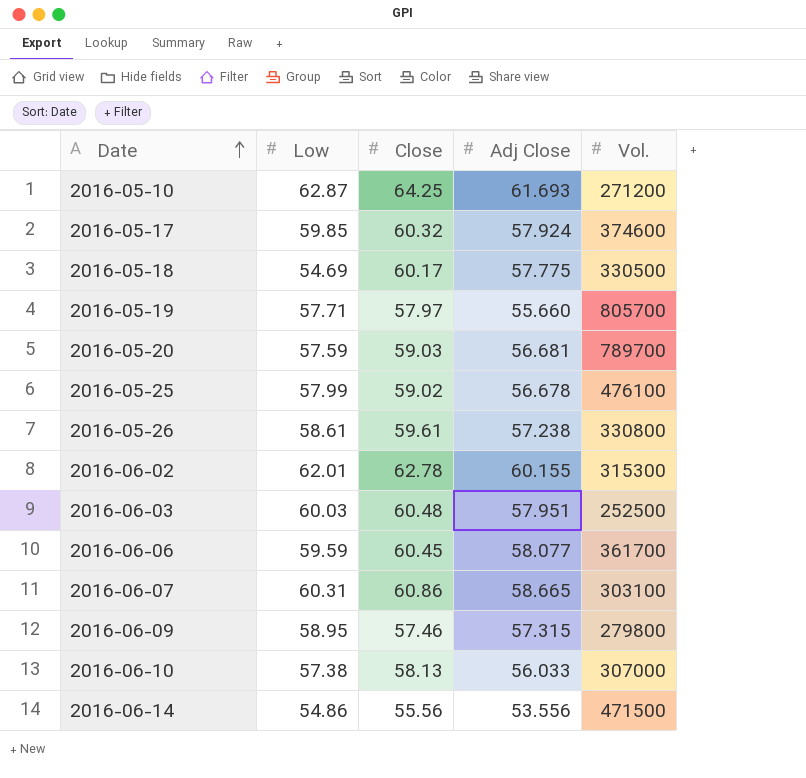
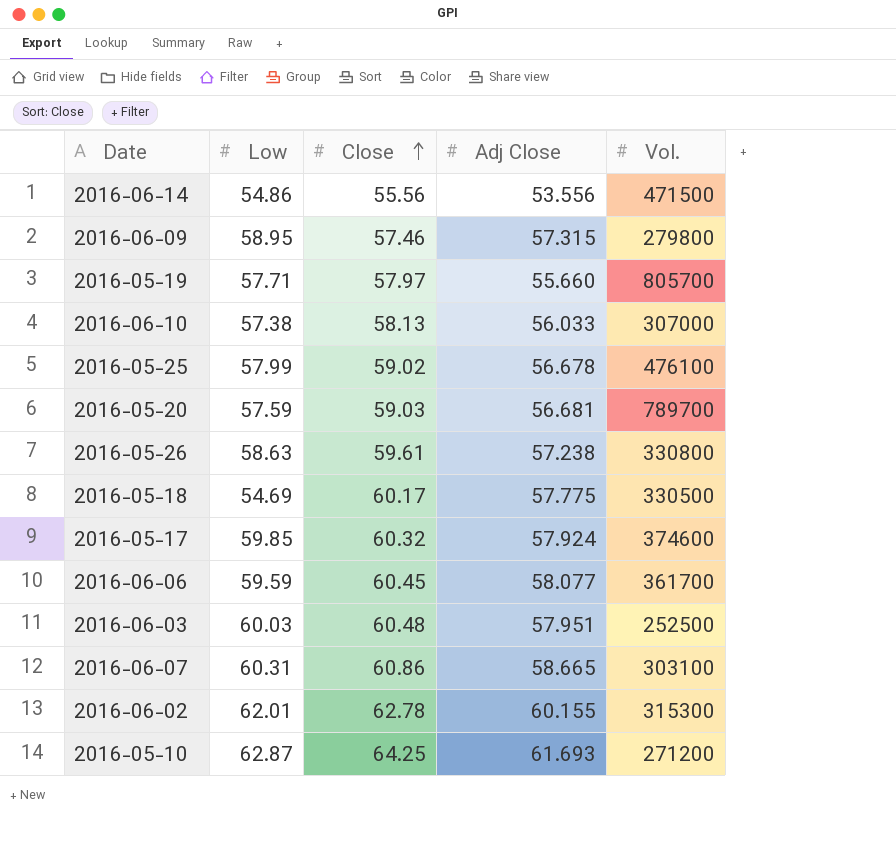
row order: Date ascending -> Close ascending
2016-05-26 | Low: 58.61 -> 58.63

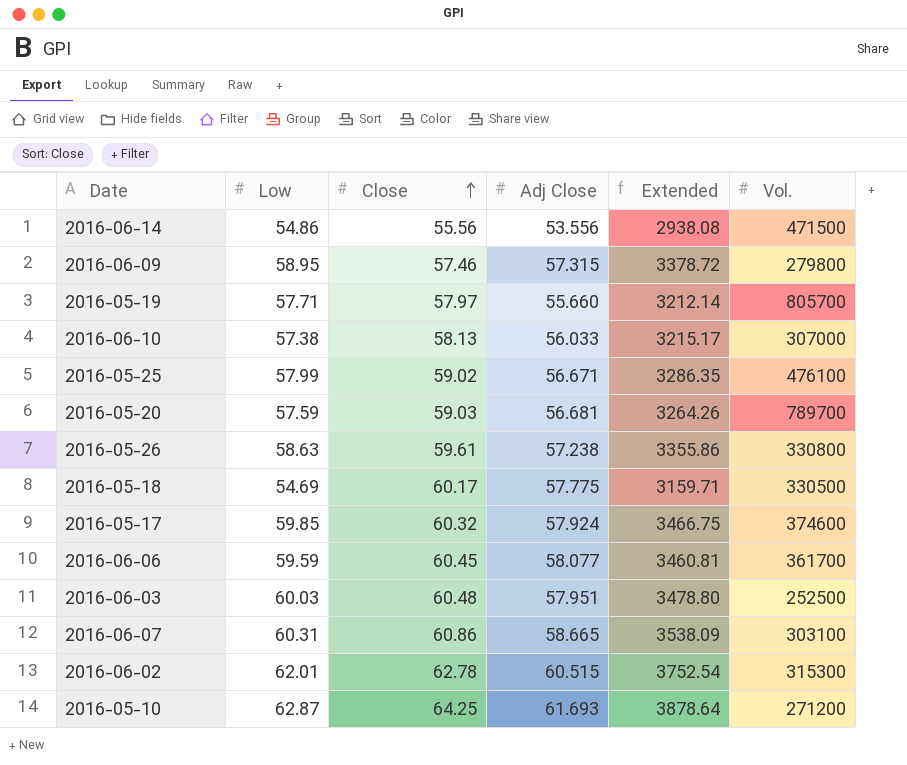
column Extended | formula: none -> [Low] * [Adj Close]
2016-05-25 | Adj Close: 56.678 -> 56.671
2016-06-02 | Adj Close: 60.155 -> 60.515

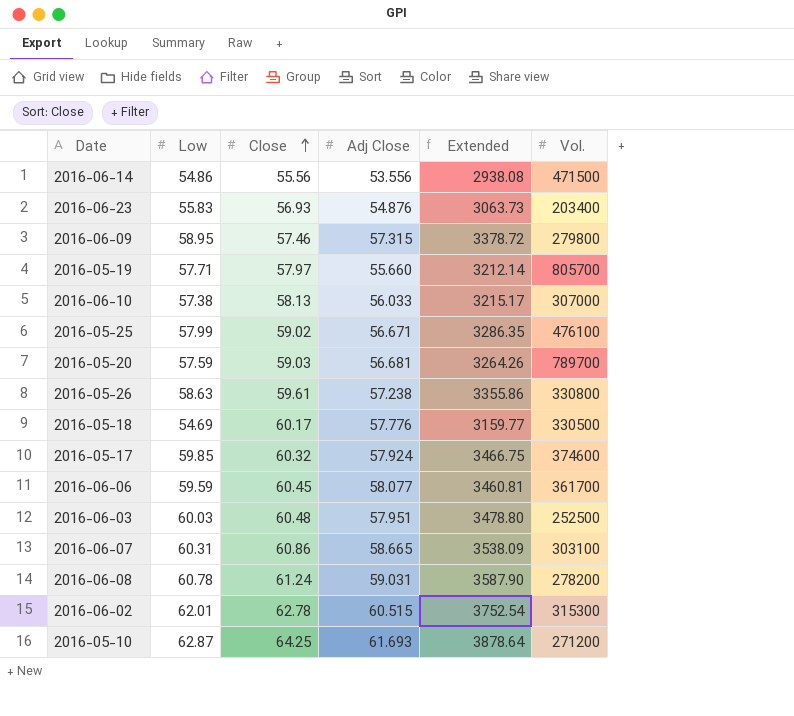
row 2016-06-23: none -> 55.83 | 56.93 | 54.876 | 3063.73 | 203400
2016-05-18 | Adj Close: 57.775 -> 57.776
2016-05-18 | Extended: 3159.71 -> 3159.77
row 2016-06-08: none -> 60.78 | 61.24 | 59.031 | 3587.90 | 278200

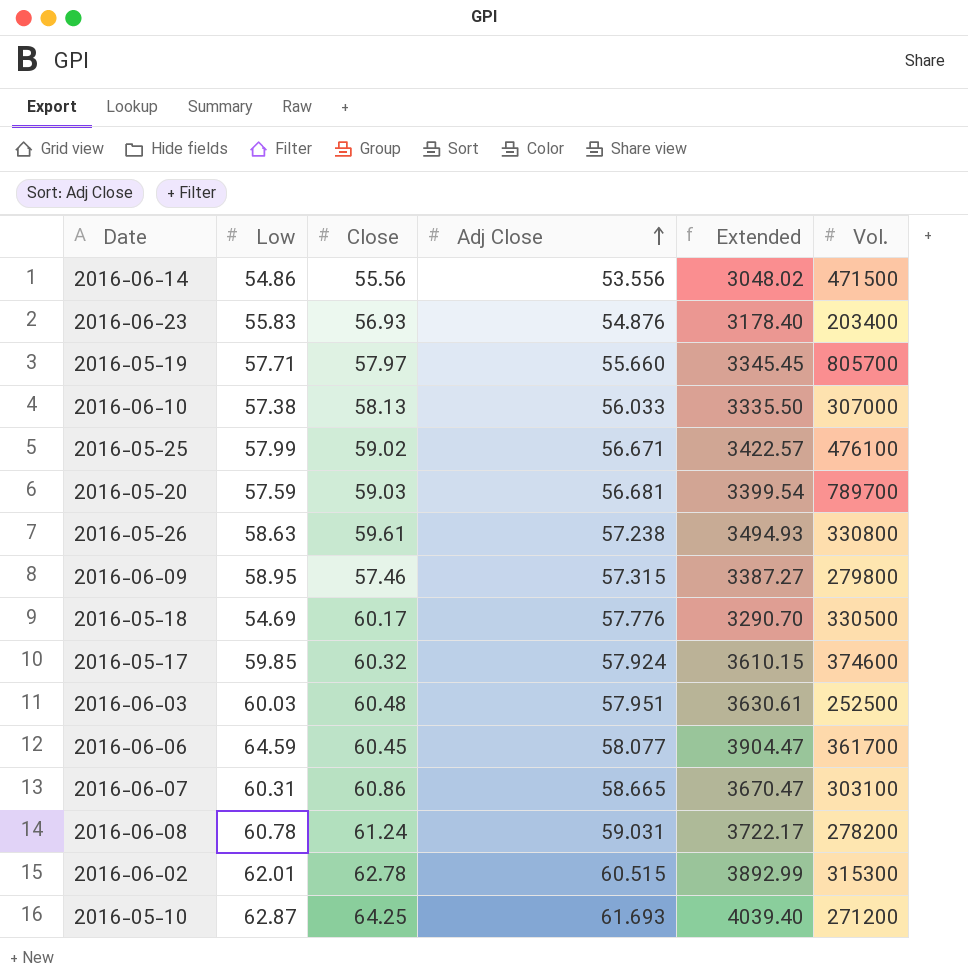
row order: Close ascending -> Adj Close ascending
column Extended | formula: [Low] * [Adj Close] -> [Low] * [Close]
2016-06-06 | Low: 59.59 -> 64.59

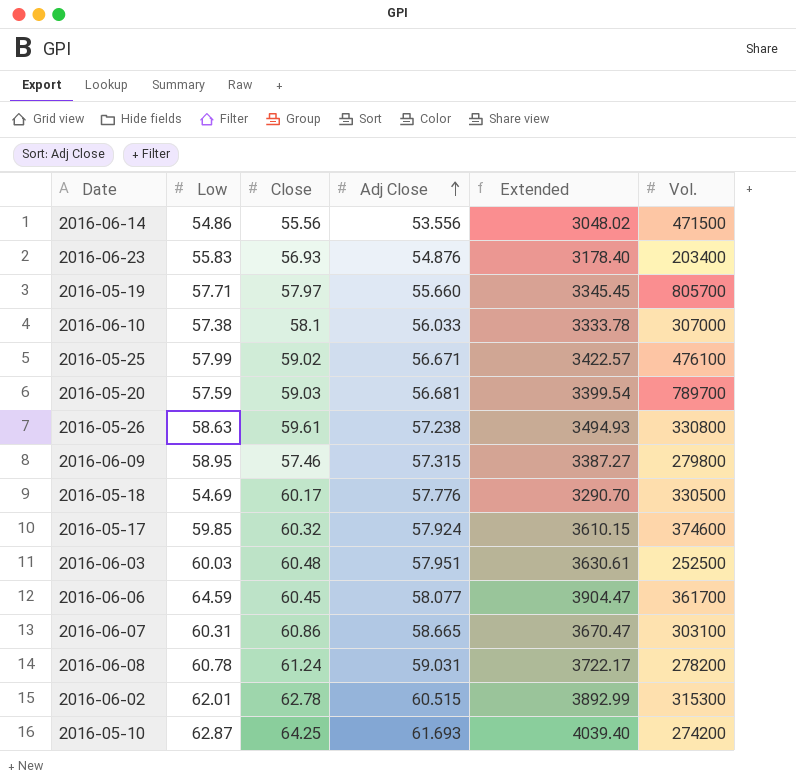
2016-06-10 | Close: 58.13 -> 58.1
2016-06-10 | Extended: 3335.50 -> 3333.78
2016-05-10 | Vol.: 271200 -> 274200

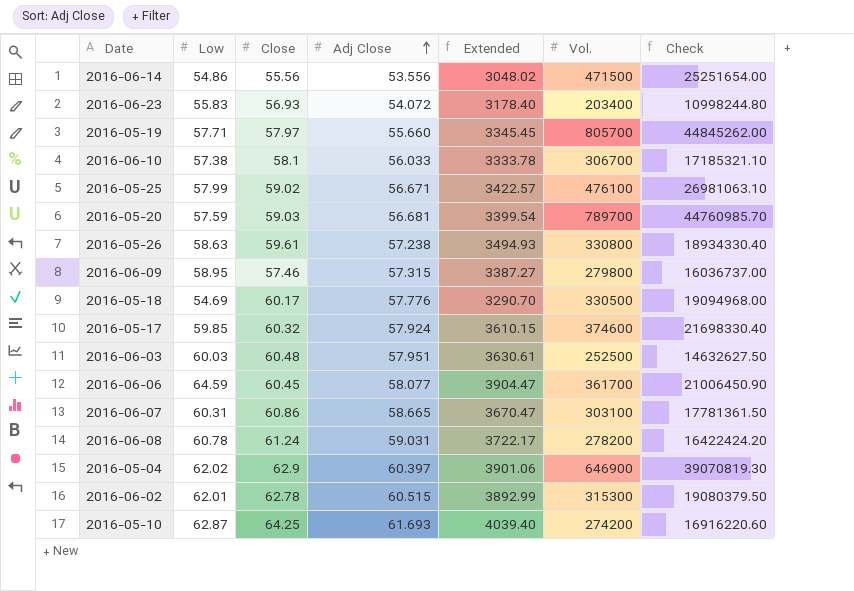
column Check | formula: none -> [Adj Close] * [Vol.]
2016-06-23 | Adj Close: 54.876 -> 54.072
2016-06-10 | Vol.: 307000 -> 306700
row 2016-05-04: none -> 62.02 | 62.9 | 60.397 | 3901.06 | 646900 | 39070819.30

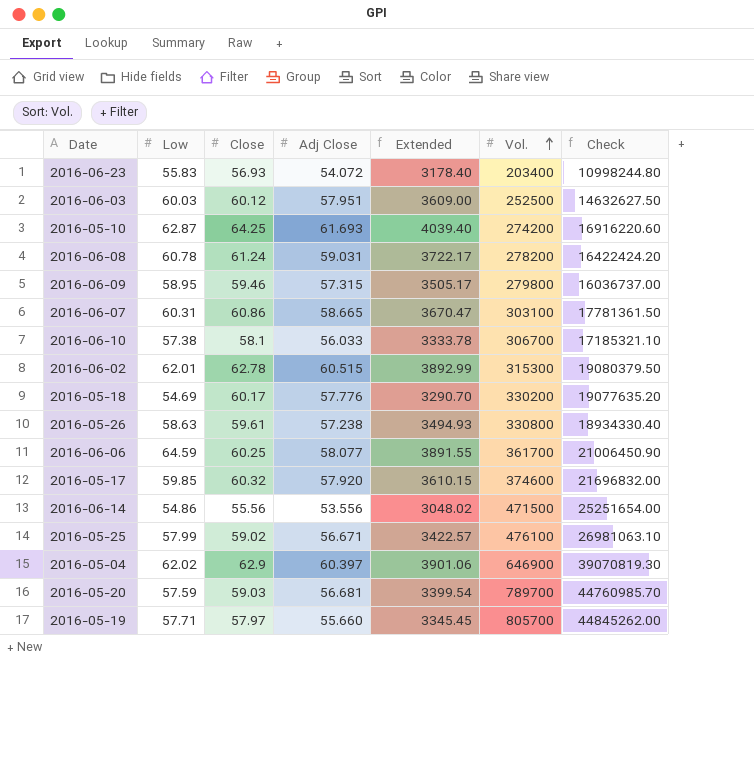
row order: Adj Close ascending -> Vol. ascending
2016-06-03 | Close: 60.48 -> 60.12
2016-06-03 | Extended: 3630.61 -> 3609.00
2016-06-09 | Close: 57.46 -> 59.46
2016-06-09 | Extended: 3387.27 -> 3505.17
2016-05-18 | Vol.: 330500 -> 330200
2016-05-18 | Check: 19094968.00 -> 19077635.20
2016-06-06 | Close: 60.45 -> 60.25
2016-06-06 | Extended: 3904.47 -> 3891.55
2016-05-17 | Adj Close: 57.924 -> 57.920
2016-05-17 | Check: 21698330.40 -> 21696832.00

